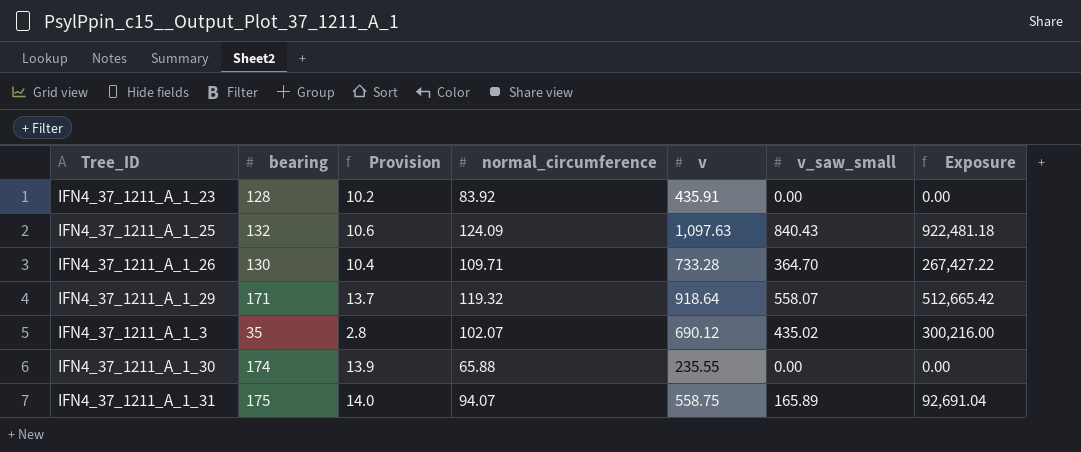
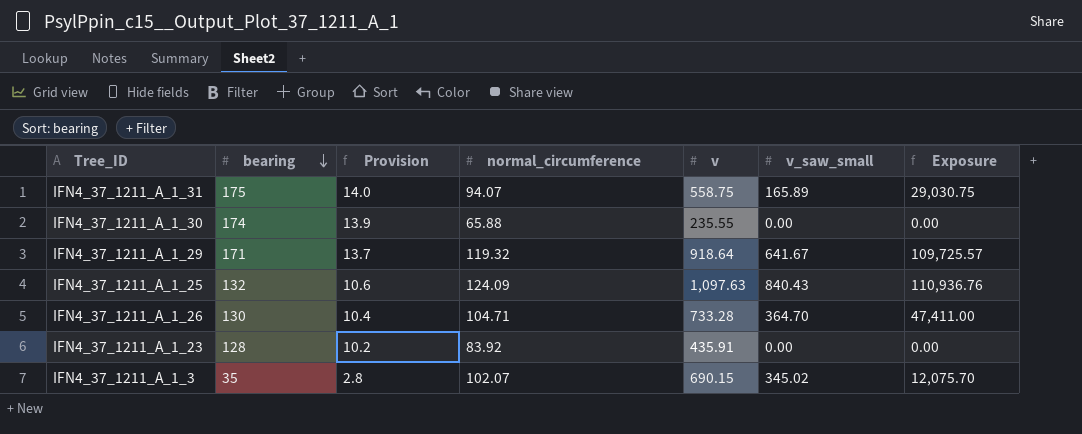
row order: none -> bearing descending
column Exposure | formula: [v] * [v_saw_small] -> [bearing] * [v_saw_small]
IFN4_37_1211_A_1_29 | v_saw_small: 558.07 -> 641.67
IFN4_37_1211_A_1_26 | normal_circumference: 109.71 -> 104.71
IFN4_37_1211_A_1_3 | v: 690.12 -> 690.15
IFN4_37_1211_A_1_3 | v_saw_small: 435.02 -> 345.02

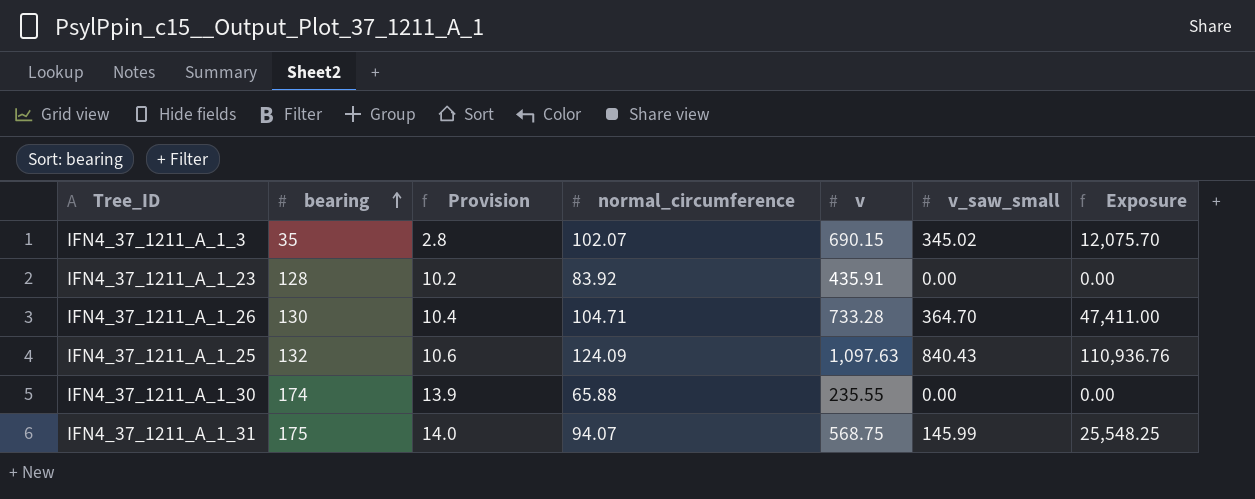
row order: bearing descending -> bearing ascending
row IFN4_37_1211_A_1_29: 171 | 13.7 | 119.32 | 918.64 | 641.67 | 109,725.57 -> none
IFN4_37_1211_A_1_31 | v: 558.75 -> 568.75
IFN4_37_1211_A_1_31 | v_saw_small: 165.89 -> 145.99
IFN4_37_1211_A_1_31 | Exposure: 29,030.75 -> 25,548.25

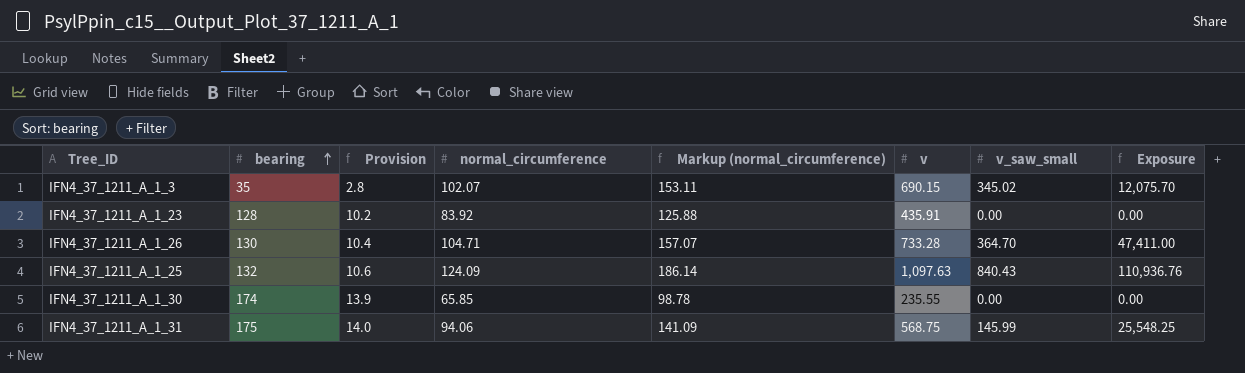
column Markup (normal_circumference) | formula: none -> [normal_circumference] * 1.5
IFN4_37_1211_A_1_30 | normal_circumference: 65.88 -> 65.85
IFN4_37_1211_A_1_31 | normal_circumference: 94.07 -> 94.06

